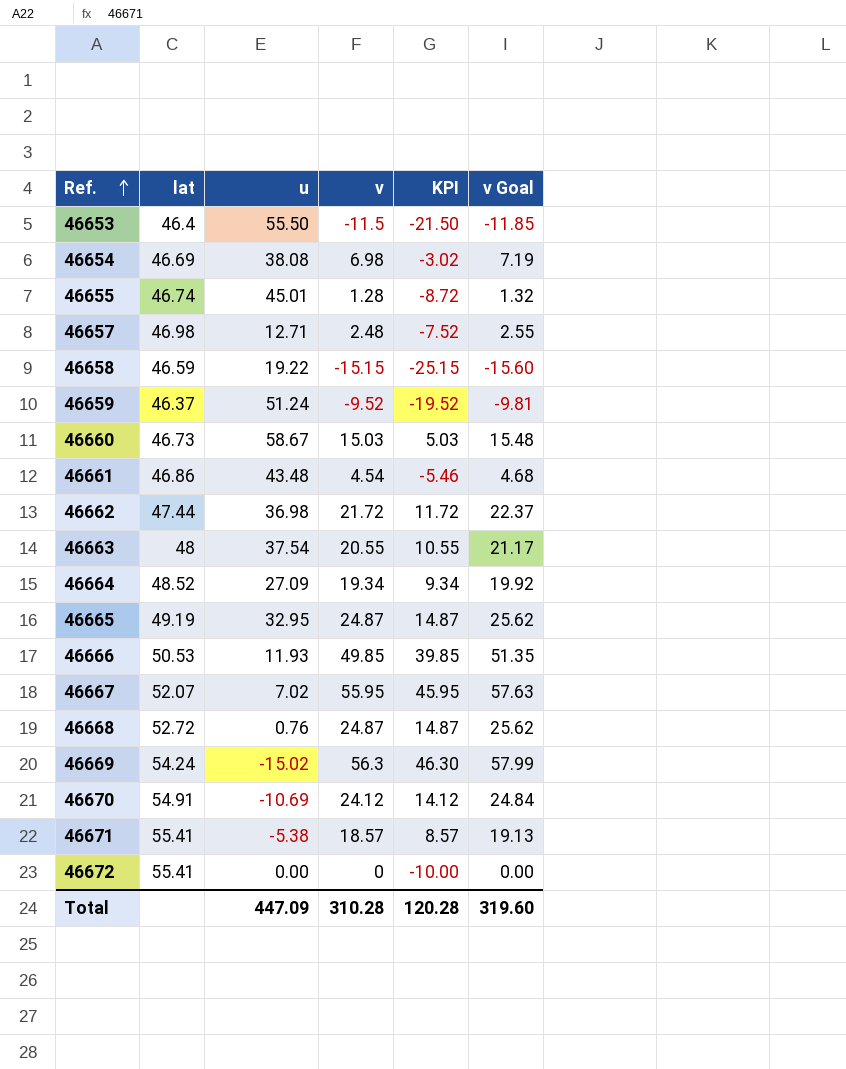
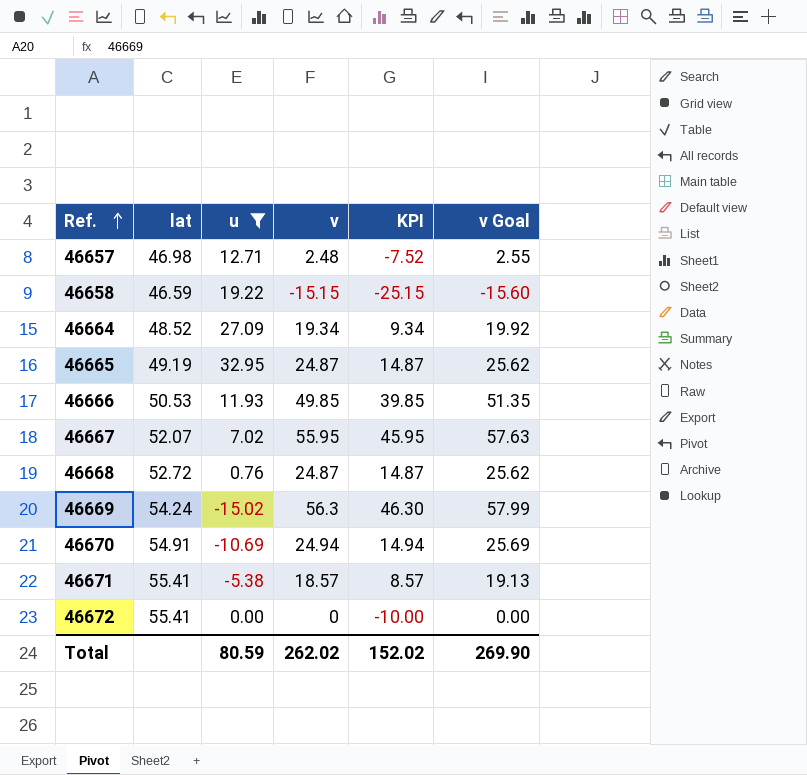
filter: none -> u <= 32.95
46670 | v: 24.12 -> 24.94
46670 | KPI: 14.12 -> 14.94
46670 | v Goal: 24.84 -> 25.69
Total | u: 447.09 -> 80.59
Total | v: 310.28 -> 262.02
Total | KPI: 120.28 -> 152.02
Total | v Goal: 319.60 -> 269.90

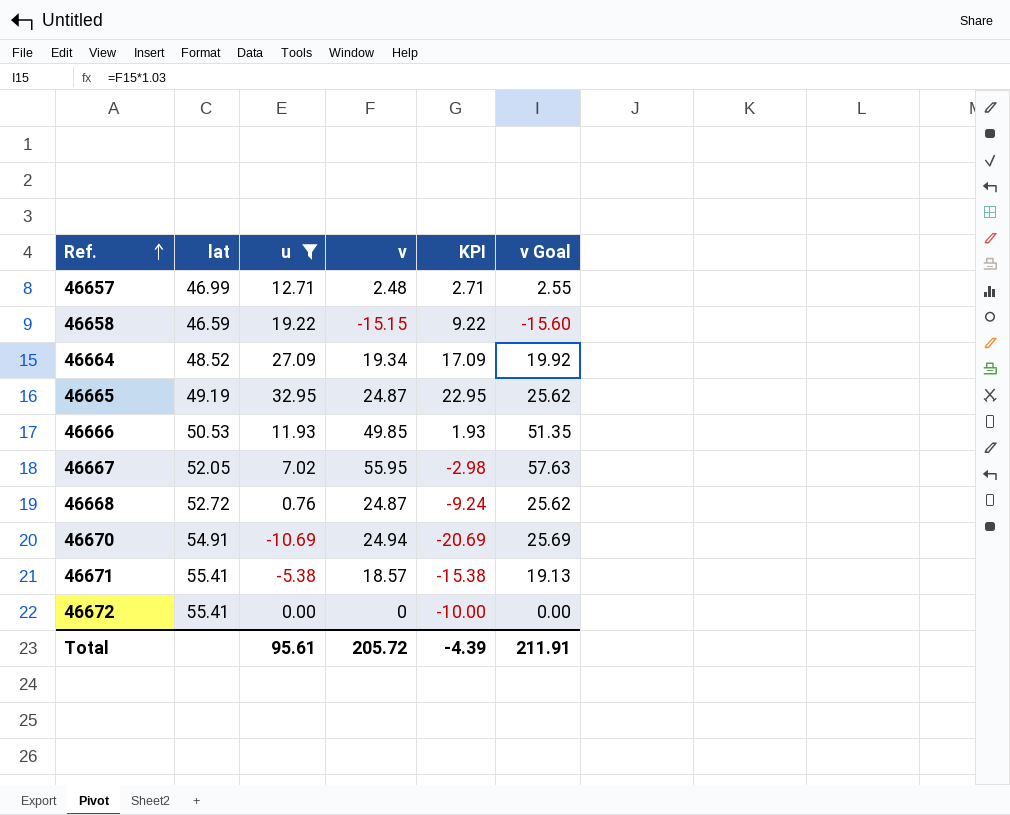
column KPI | formula: [v] - 10 -> [u] - 10
row 46669: 54.24 | -15.02 | 56.3 | 46.30 | 57.99 -> none
46657 | lat: 46.98 -> 46.99
46667 | lat: 52.07 -> 52.05
Total | u: 80.59 -> 95.61
Total | v: 262.02 -> 205.72
Total | KPI: 152.02 -> -4.39
Total | v Goal: 269.90 -> 211.91

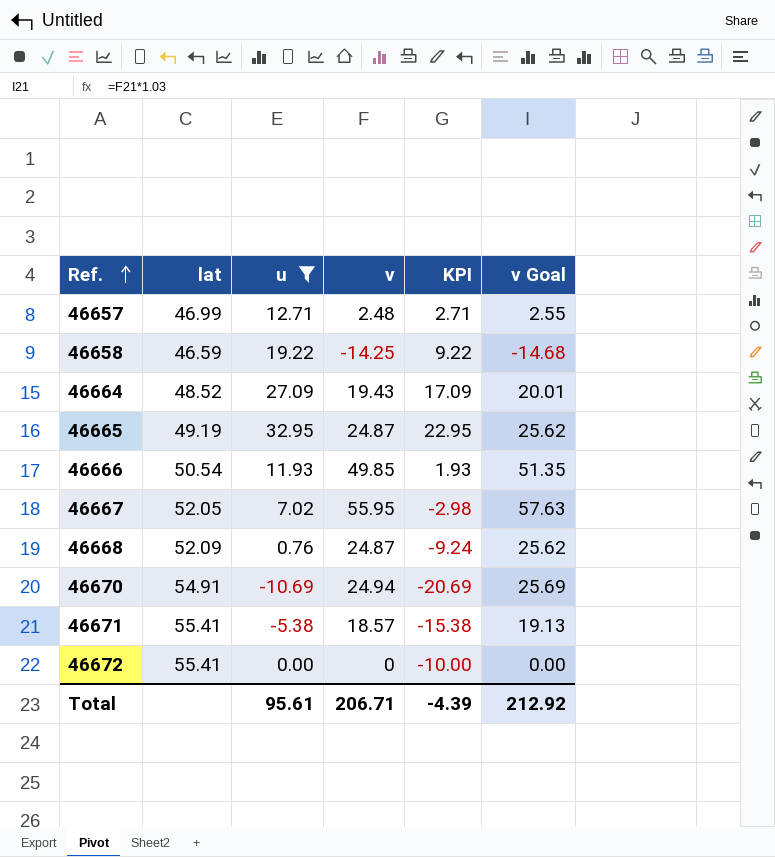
46658 | v: -15.15 -> -14.25
46658 | v Goal: -15.60 -> -14.68
46664 | v: 19.34 -> 19.43
46664 | v Goal: 19.92 -> 20.01
46666 | lat: 50.53 -> 50.54
46668 | lat: 52.72 -> 52.09
Total | v: 205.72 -> 206.71
Total | v Goal: 211.91 -> 212.92

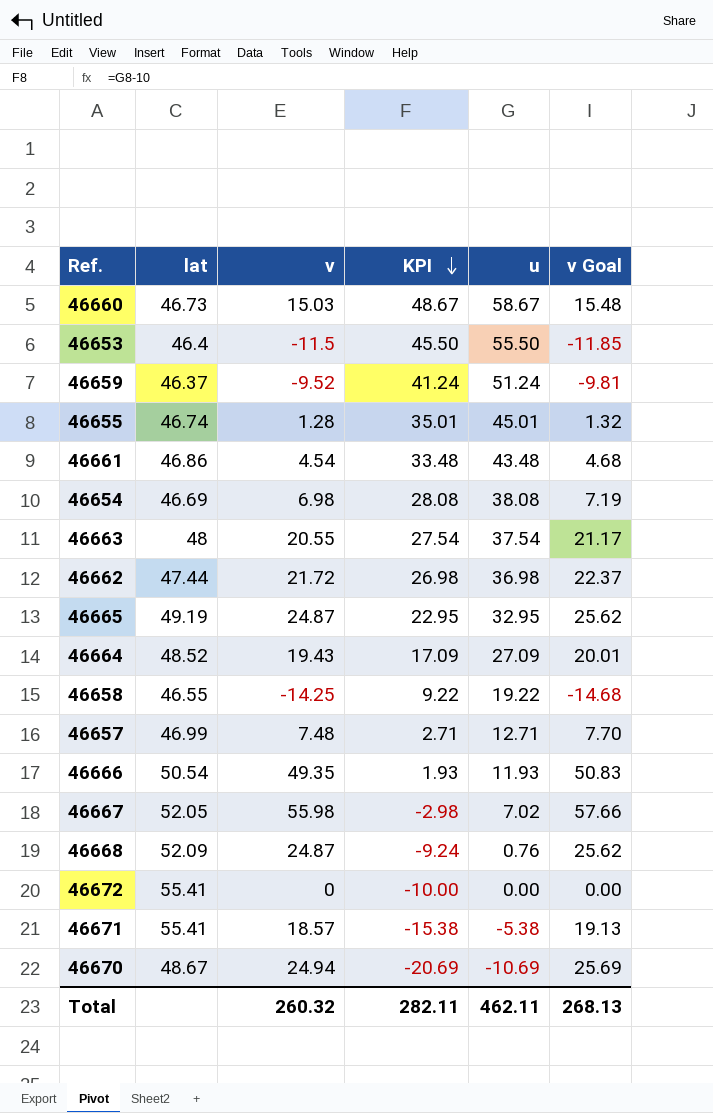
filter: u <= 32.95 -> none
row order: Ref. ascending -> KPI descending
column u | position: 3 -> 5
46658 | lat: 46.59 -> 46.55
46657 | v: 2.48 -> 7.48
46657 | v Goal: 2.55 -> 7.70
46666 | v: 49.85 -> 49.35
46666 | v Goal: 51.35 -> 50.83
46667 | v: 55.95 -> 55.98
46667 | v Goal: 57.63 -> 57.66
46670 | lat: 54.91 -> 48.67
Total | v: 206.71 -> 260.32
Total | KPI: -4.39 -> 282.11
Total | u: 95.61 -> 462.11
Total | v Goal: 212.92 -> 268.13

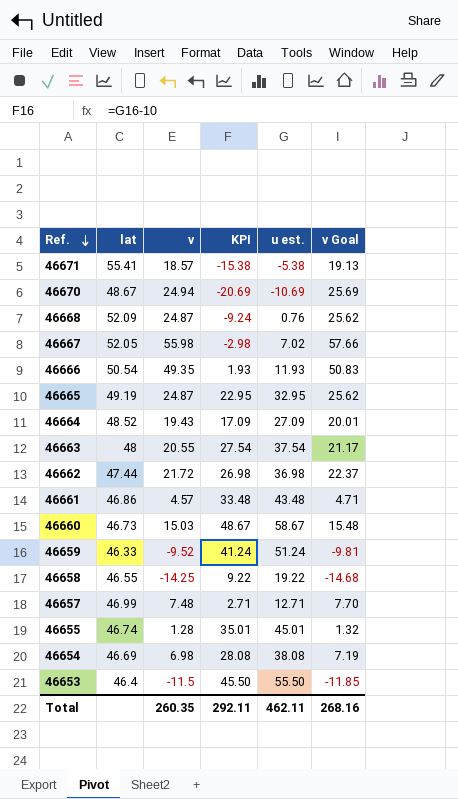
row order: KPI descending -> Ref. descending
column name: u -> u est.
row 46672: 55.41 | 0 | -10.00 | 0.00 | 0.00 -> none
46661 | v: 4.54 -> 4.57
46661 | v Goal: 4.68 -> 4.71
46659 | lat: 46.37 -> 46.33
Total | v: 260.32 -> 260.35
Total | KPI: 282.11 -> 292.11
Total | v Goal: 268.13 -> 268.16

